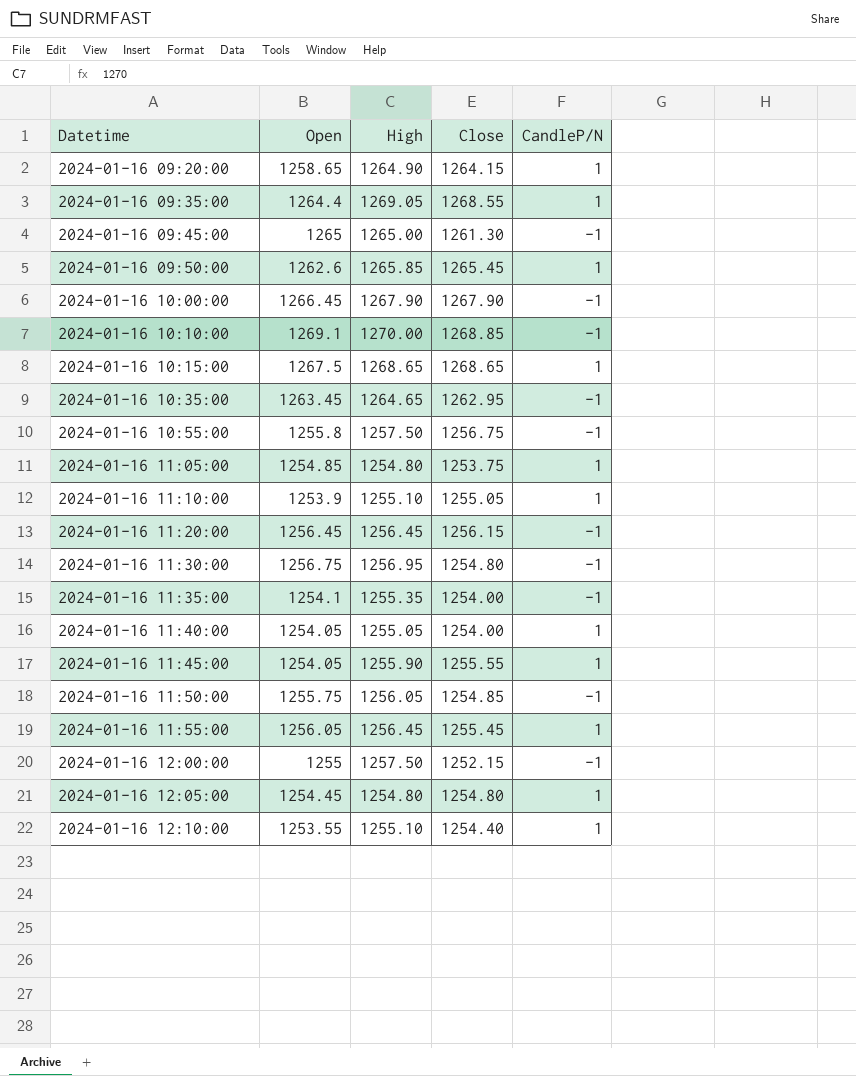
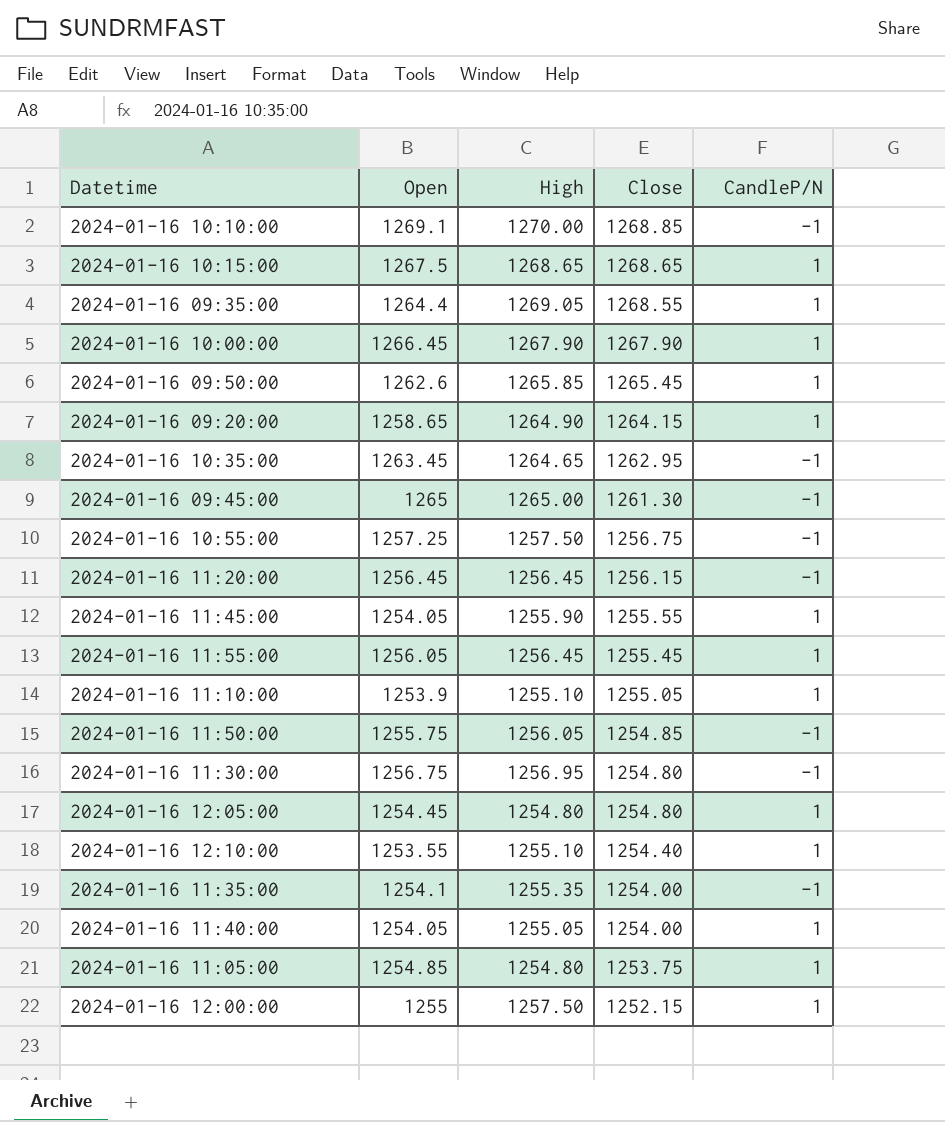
row order: Datetime ascending -> Close descending
2024-01-16 10:00:00 | CandleP/N: -1 -> 1
2024-01-16 10:55:00 | Open: 1255.8 -> 1257.25
2024-01-16 12:00:00 | CandleP/N: -1 -> 1

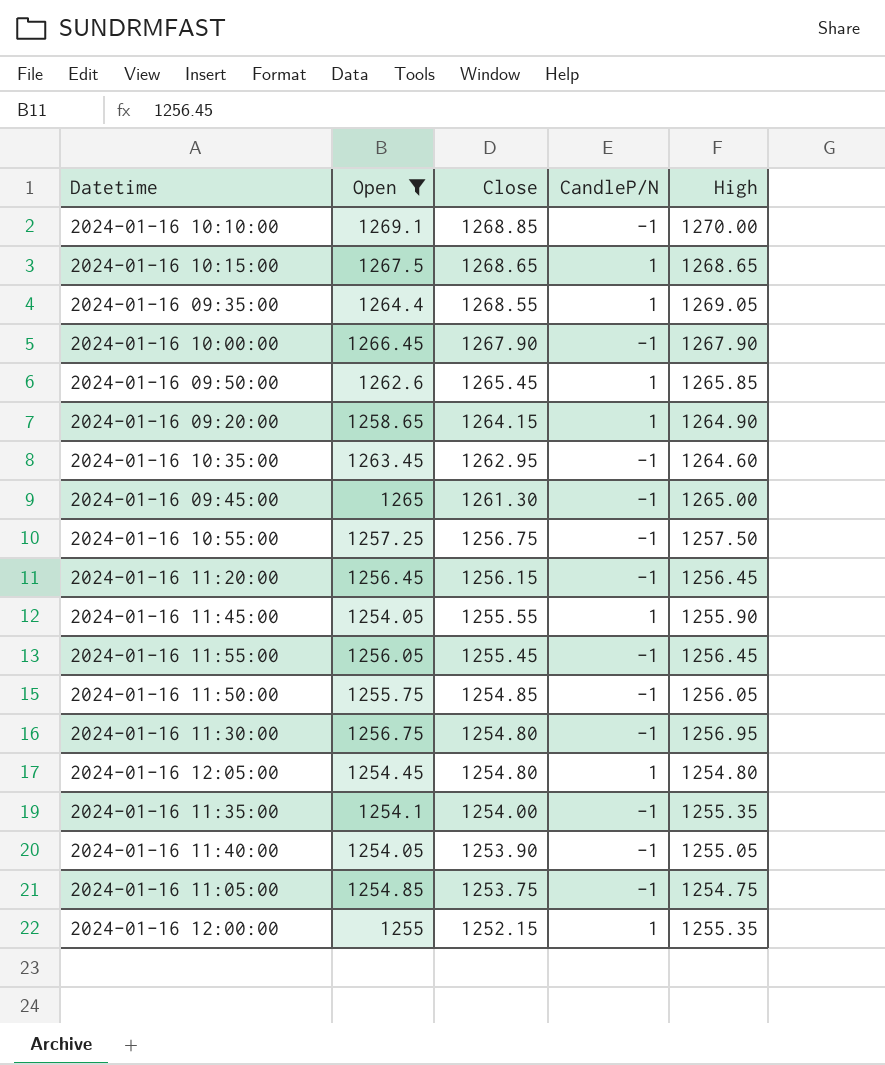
filter: none -> Open >= 1254.05
column High | position: 3 -> 5
2024-01-16 10:00:00 | CandleP/N: 1 -> -1
2024-01-16 10:35:00 | High: 1264.65 -> 1264.60
2024-01-16 11:55:00 | CandleP/N: 1 -> -1
2024-01-16 11:40:00 | Close: 1254.00 -> 1253.90
2024-01-16 11:40:00 | CandleP/N: 1 -> -1
2024-01-16 11:05:00 | CandleP/N: 1 -> -1
2024-01-16 11:05:00 | High: 1254.80 -> 1254.75
2024-01-16 12:00:00 | High: 1257.50 -> 1255.35

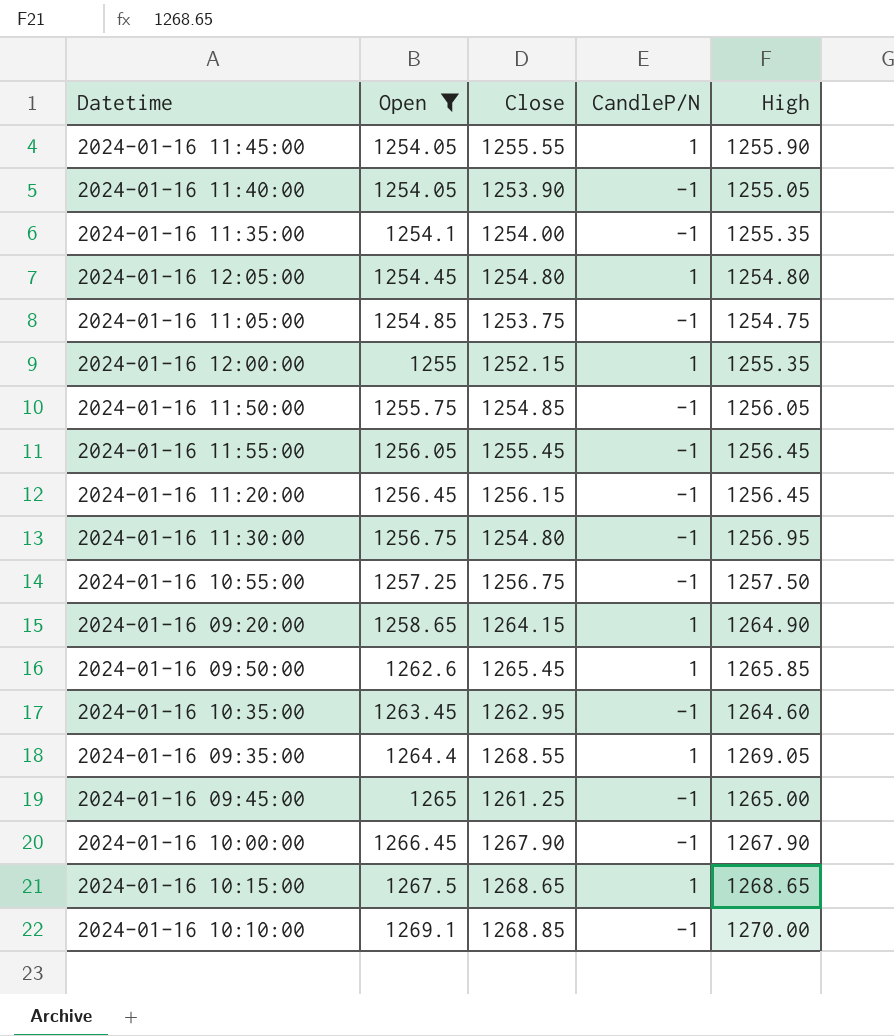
row order: Close descending -> Open ascending
2024-01-16 09:45:00 | Close: 1261.30 -> 1261.25

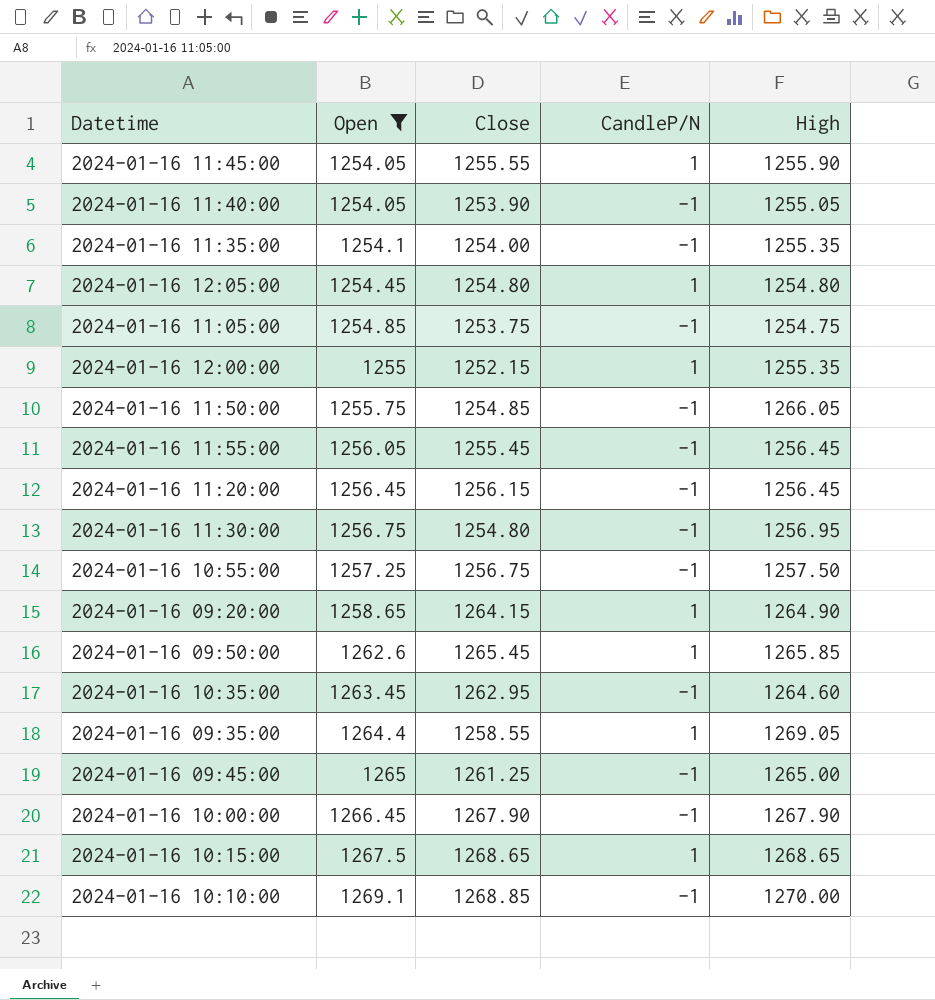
2024-01-16 11:50:00 | High: 1256.05 -> 1266.05
2024-01-16 09:35:00 | Close: 1268.55 -> 1258.55

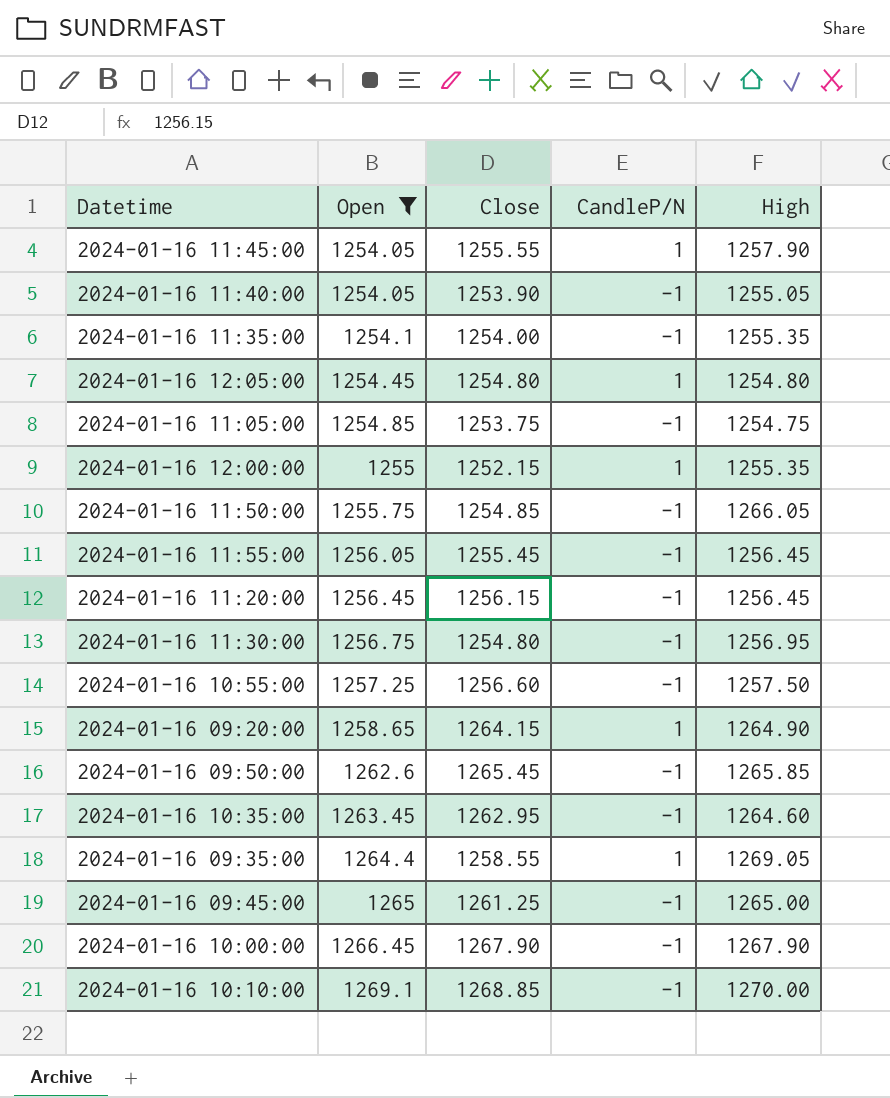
row 2024-01-16 10:15:00: 1267.5 | 1268.65 | 1 | 1268.65 -> none
2024-01-16 11:45:00 | High: 1255.90 -> 1257.90
2024-01-16 10:55:00 | Close: 1256.75 -> 1256.60
2024-01-16 09:50:00 | CandleP/N: 1 -> -1

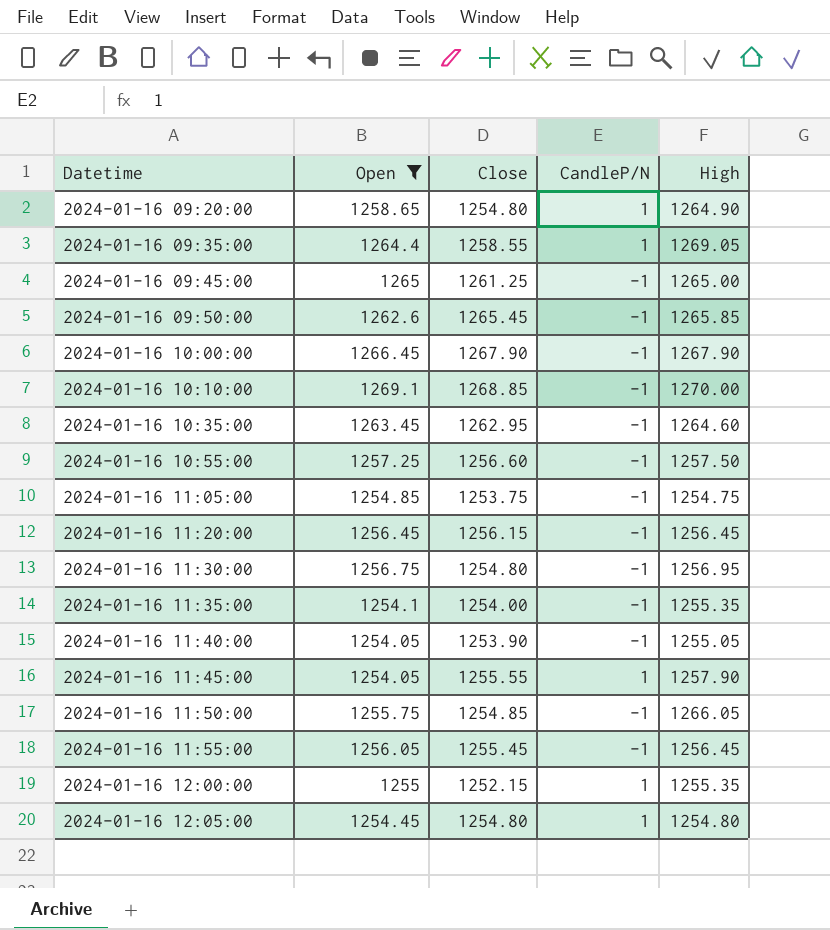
row order: Open ascending -> Datetime ascending
2024-01-16 09:20:00 | Close: 1264.15 -> 1254.80

